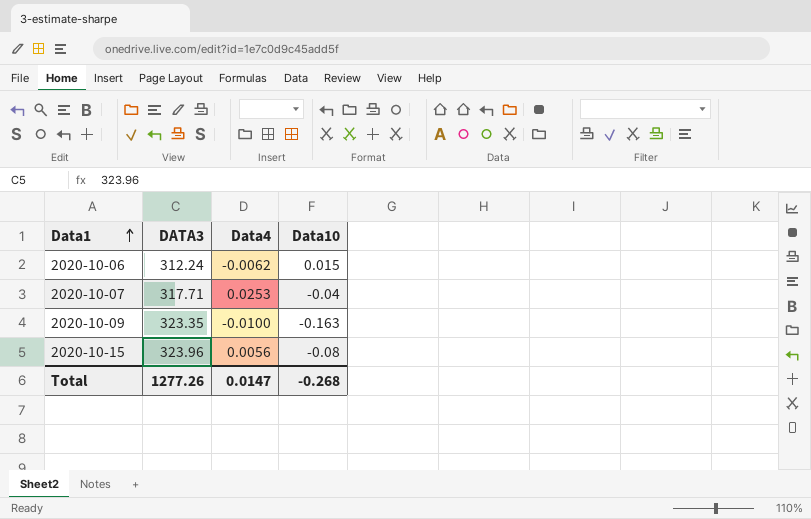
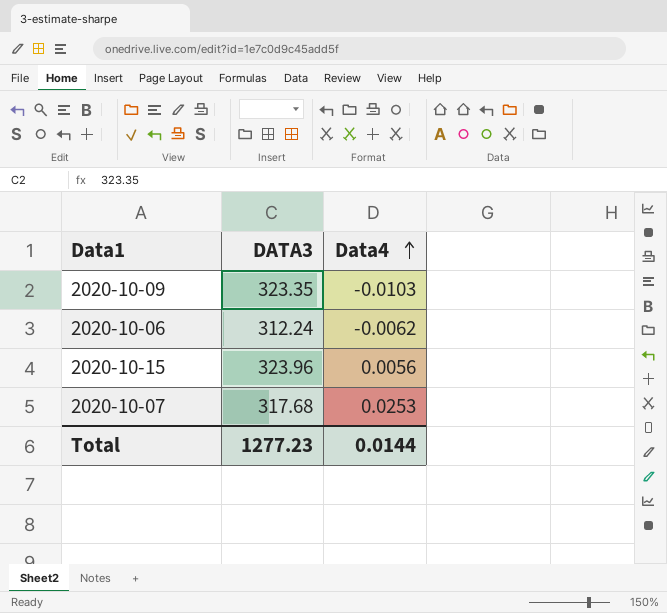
row order: Data1 ascending -> Data4 ascending
column Data10 | position: 4 -> none
2020-10-09 | Data4: -0.0100 -> -0.0103
2020-10-07 | DATA3: 317.71 -> 317.68
Total | DATA3: 1277.26 -> 1277.23
Total | Data4: 0.0147 -> 0.0144

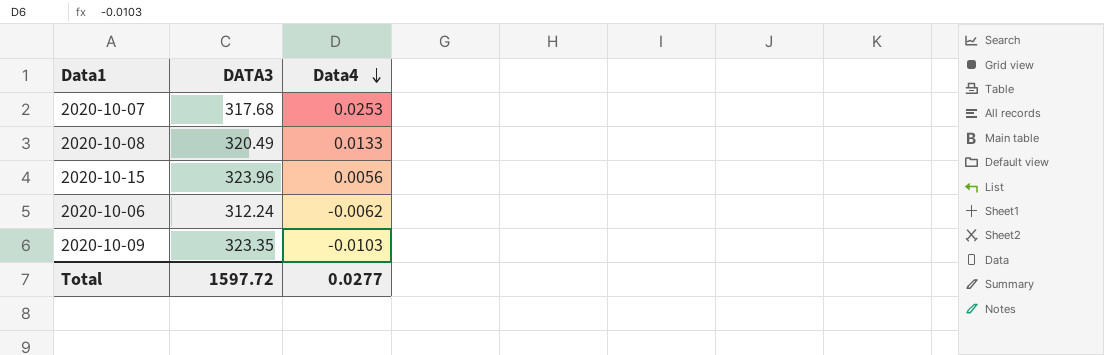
row order: Data4 ascending -> Data4 descending
row 2020-10-08: none -> 320.49 | 0.0133
Total | DATA3: 1277.23 -> 1597.72
Total | Data4: 0.0144 -> 0.0277

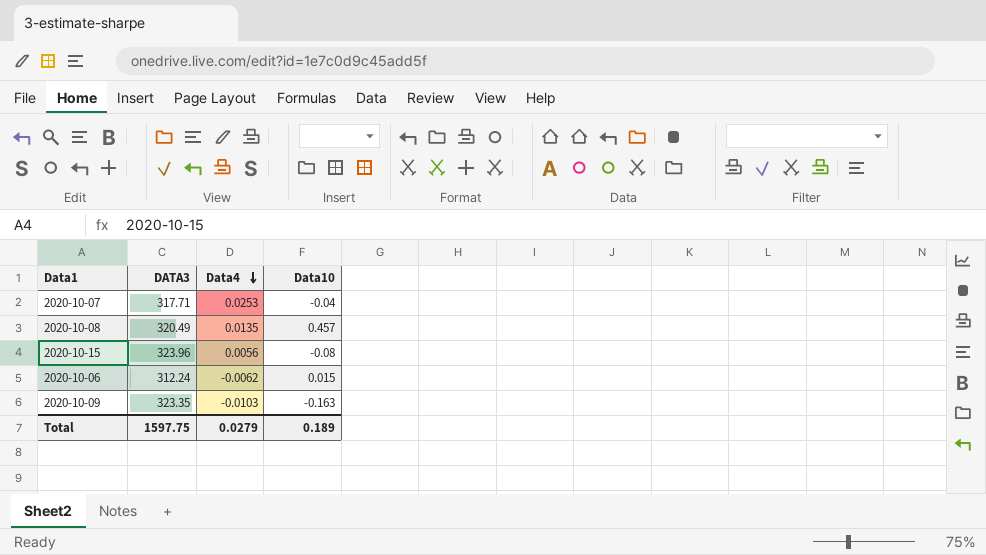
column Data10 | position: none -> 4
2020-10-07 | DATA3: 317.68 -> 317.71
2020-10-08 | Data4: 0.0133 -> 0.0135
Total | DATA3: 1597.72 -> 1597.75
Total | Data4: 0.0277 -> 0.0279

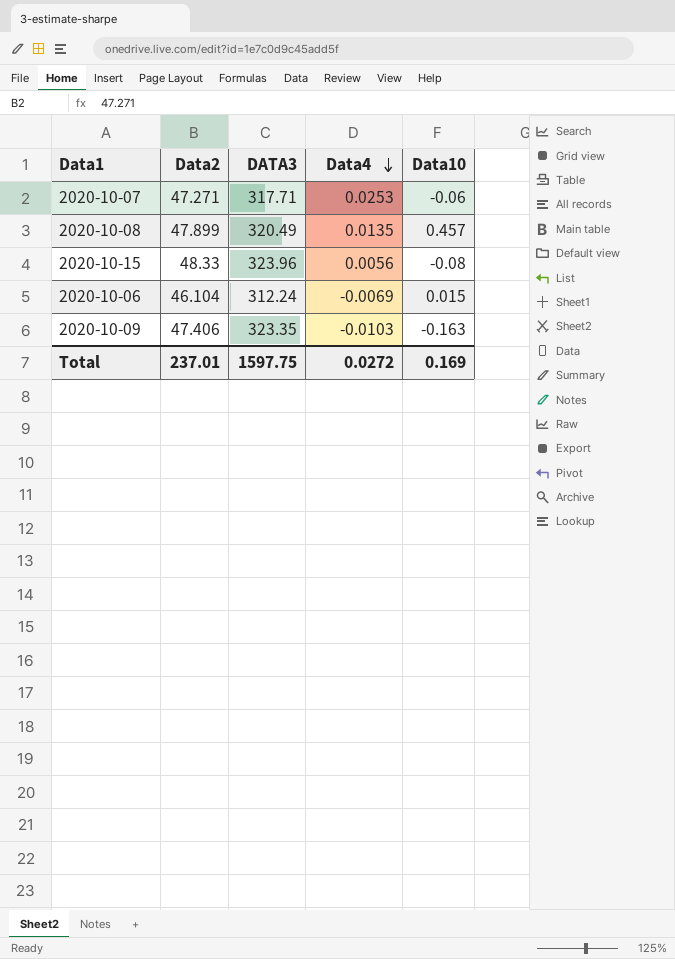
column Data2 | position: none -> 2
2020-10-07 | Data10: -0.04 -> -0.06
2020-10-06 | Data4: -0.0062 -> -0.0069
Total | Data4: 0.0279 -> 0.0272
Total | Data10: 0.189 -> 0.169

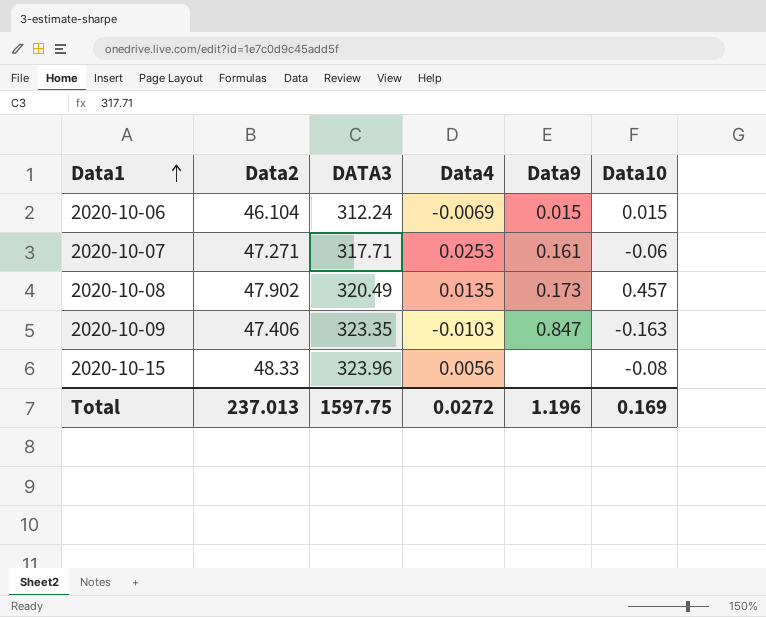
row order: Data4 descending -> Data1 ascending
column Data9 | position: none -> 5
2020-10-08 | Data2: 47.899 -> 47.902
Total | Data2: 237.01 -> 237.013

